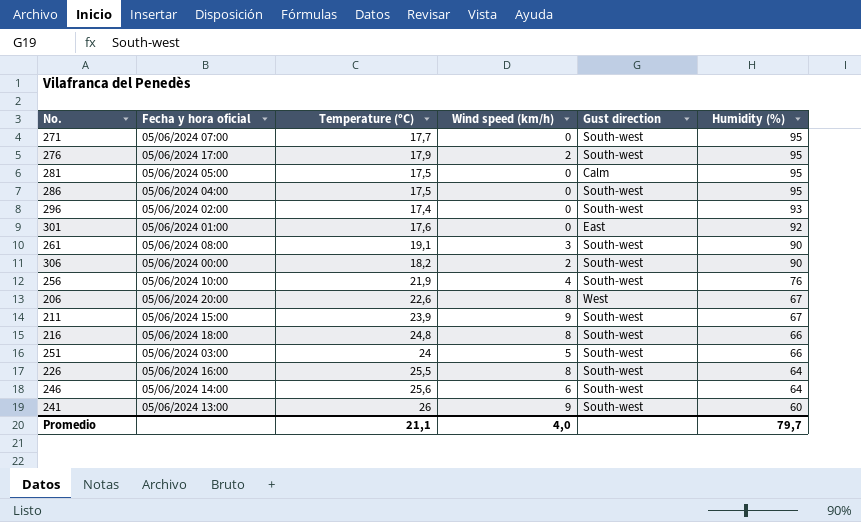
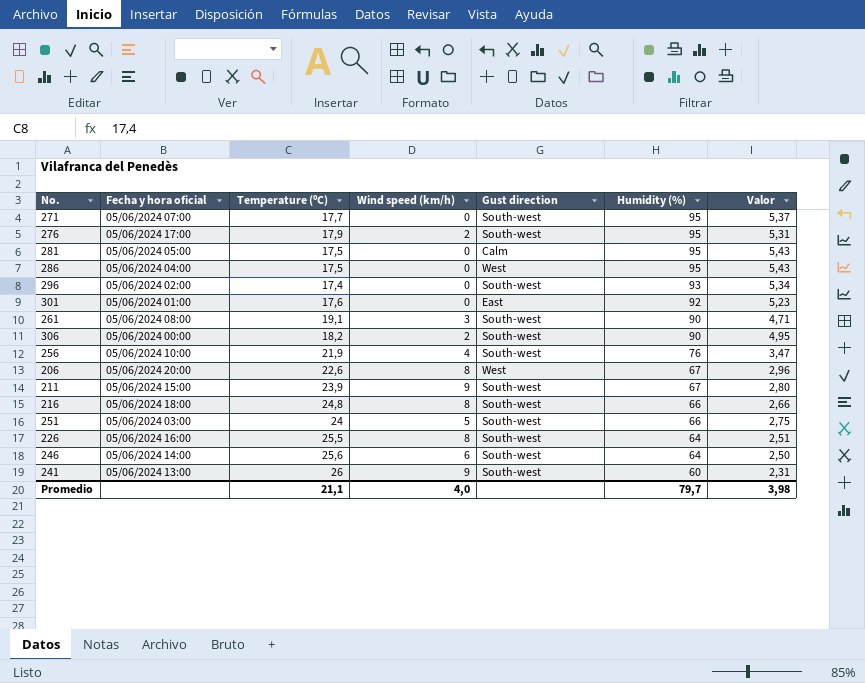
column Valor | formula: none -> [Humidity (%)] / [Temperature (ºC)]
286 | Gust direction: South-west -> West

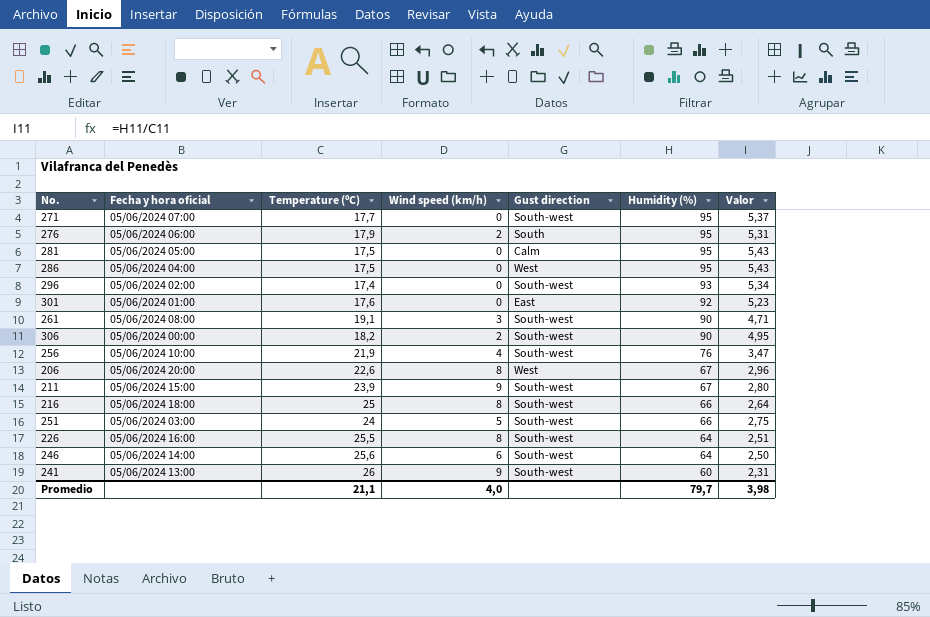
276 | Fecha y hora oficial: 05/06/2024 17:00 -> 05/06/2024 06:00
276 | Gust direction: South-west -> South
216 | Temperature (ºC): 24,8 -> 25
216 | Valor: 2,66 -> 2,64

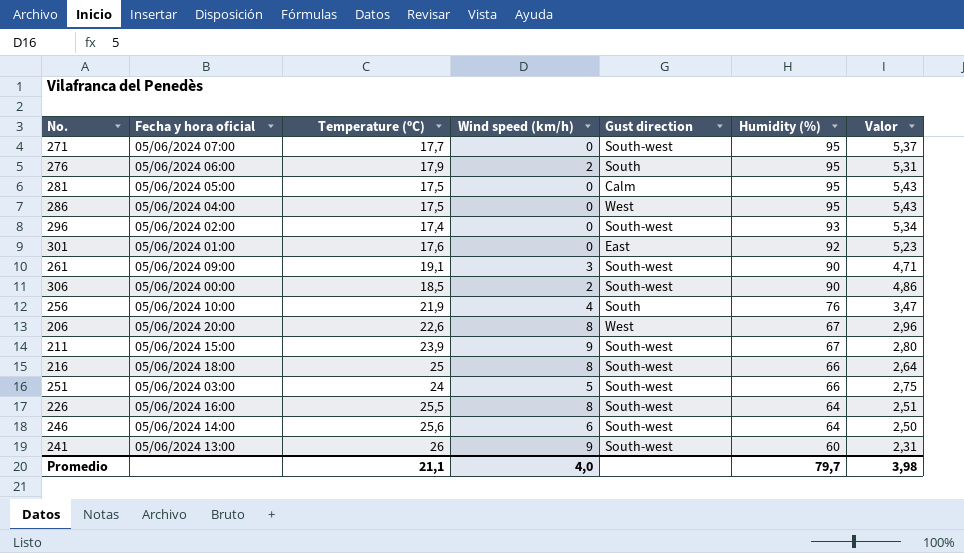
261 | Fecha y hora oficial: 05/06/2024 08:00 -> 05/06/2024 09:00
306 | Temperature (ºC): 18,2 -> 18,5
306 | Valor: 4,95 -> 4,86
256 | Gust direction: South-west -> South

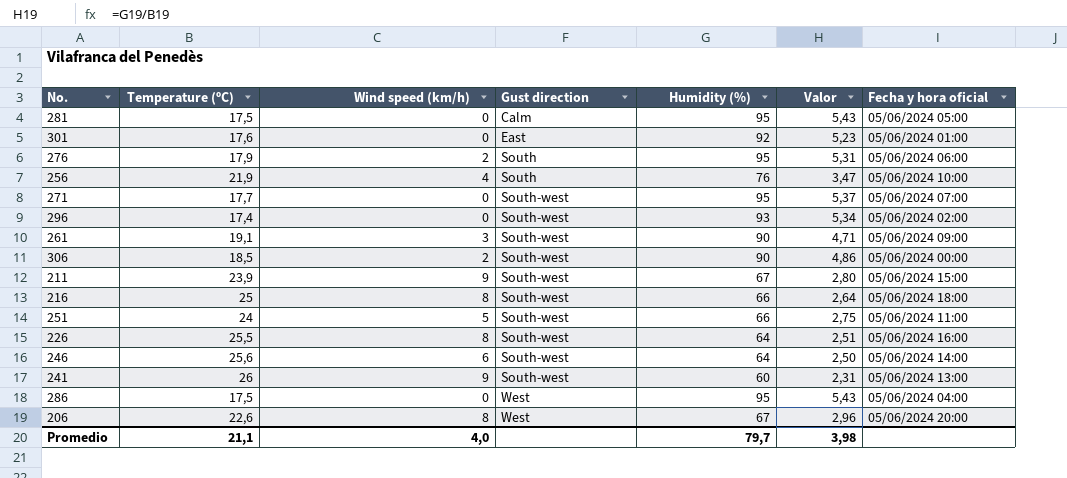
row order: Humidity (%) descending -> Gust direction ascending
column Fecha y hora oficial | position: 2 -> 7
251 | Fecha y hora oficial: 05/06/2024 03:00 -> 05/06/2024 11:00

